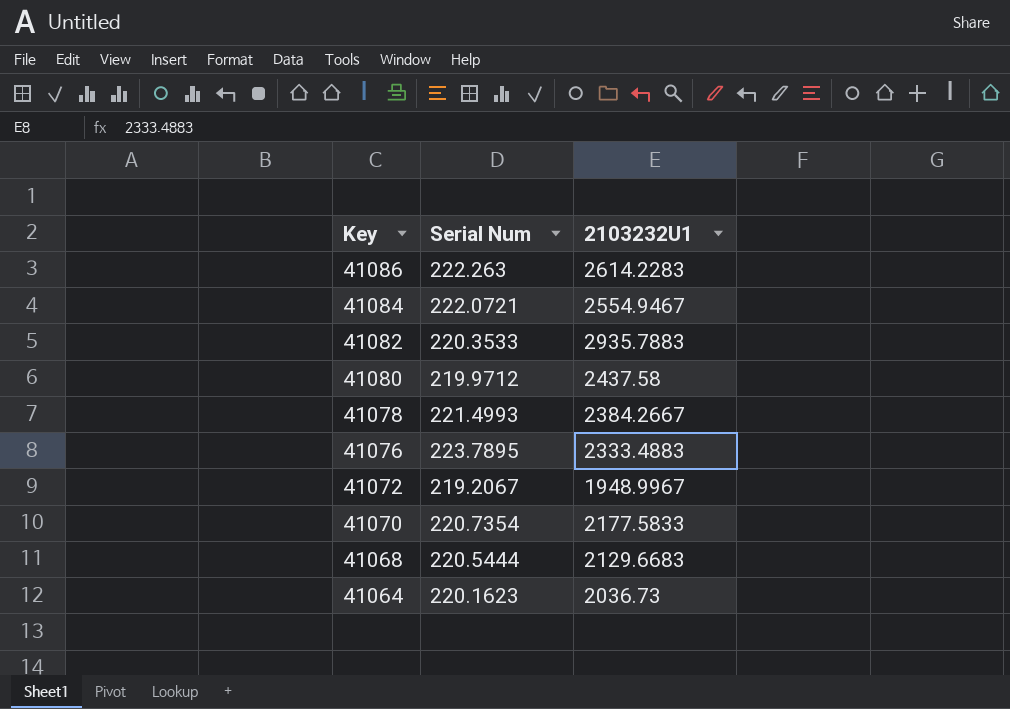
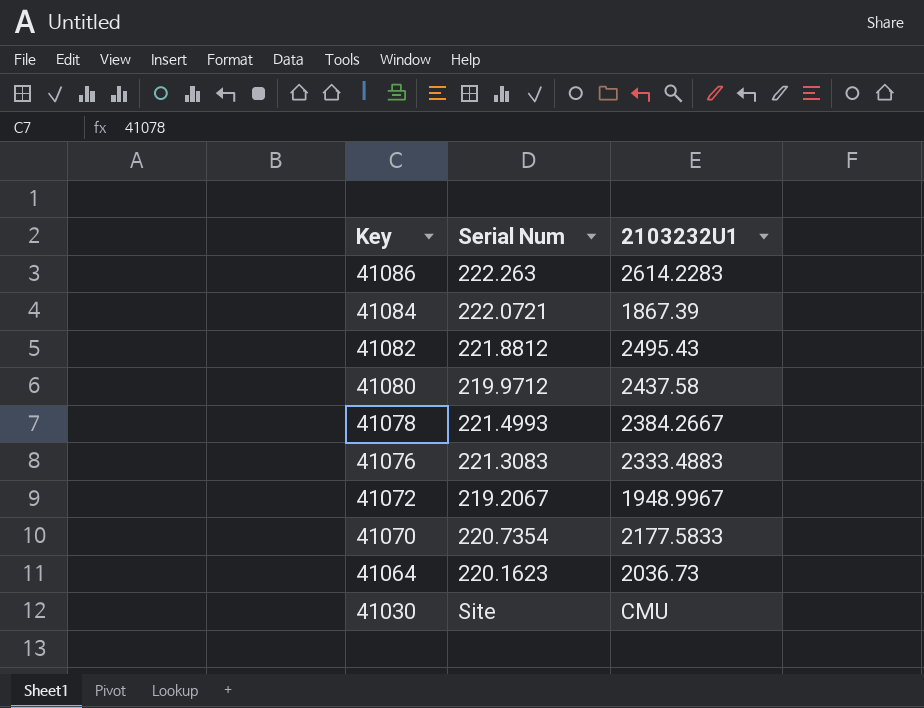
row 41068: 220.5444 | 2129.6683 -> none
41084 | 2103232U1: 2554.9467 -> 1867.39
41082 | Serial Num: 220.3533 -> 221.8812
41082 | 2103232U1: 2935.7883 -> 2495.43
41076 | Serial Num: 223.7895 -> 221.3083
row 41030: none -> Site | CMU

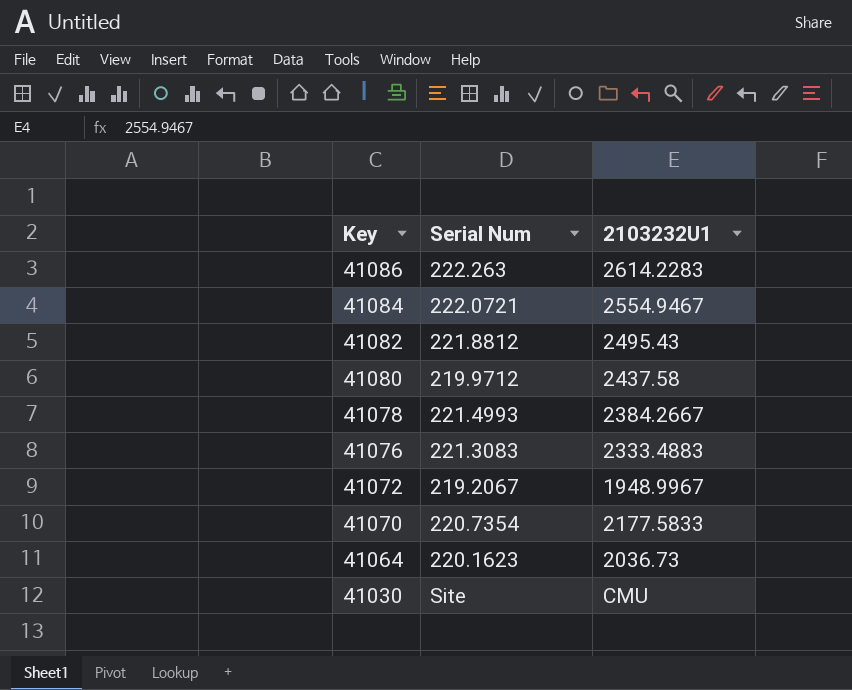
41084 | 2103232U1: 1867.39 -> 2554.9467

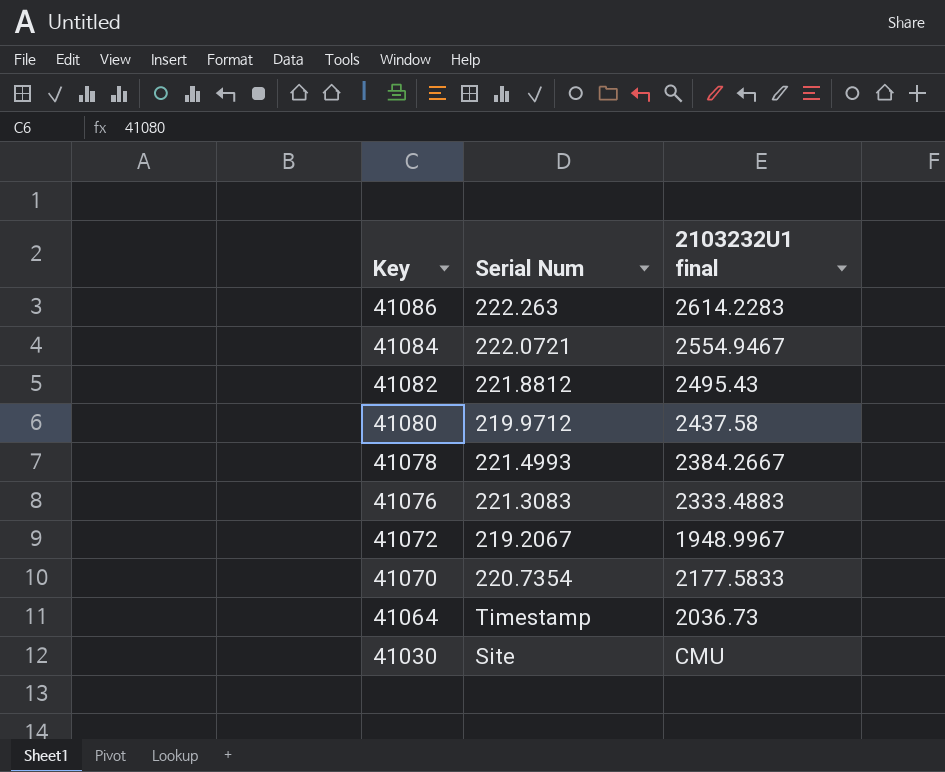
column name: 2103232U1 -> 2103232U1 final
41064 | Serial Num: 220.1623 -> Timestamp

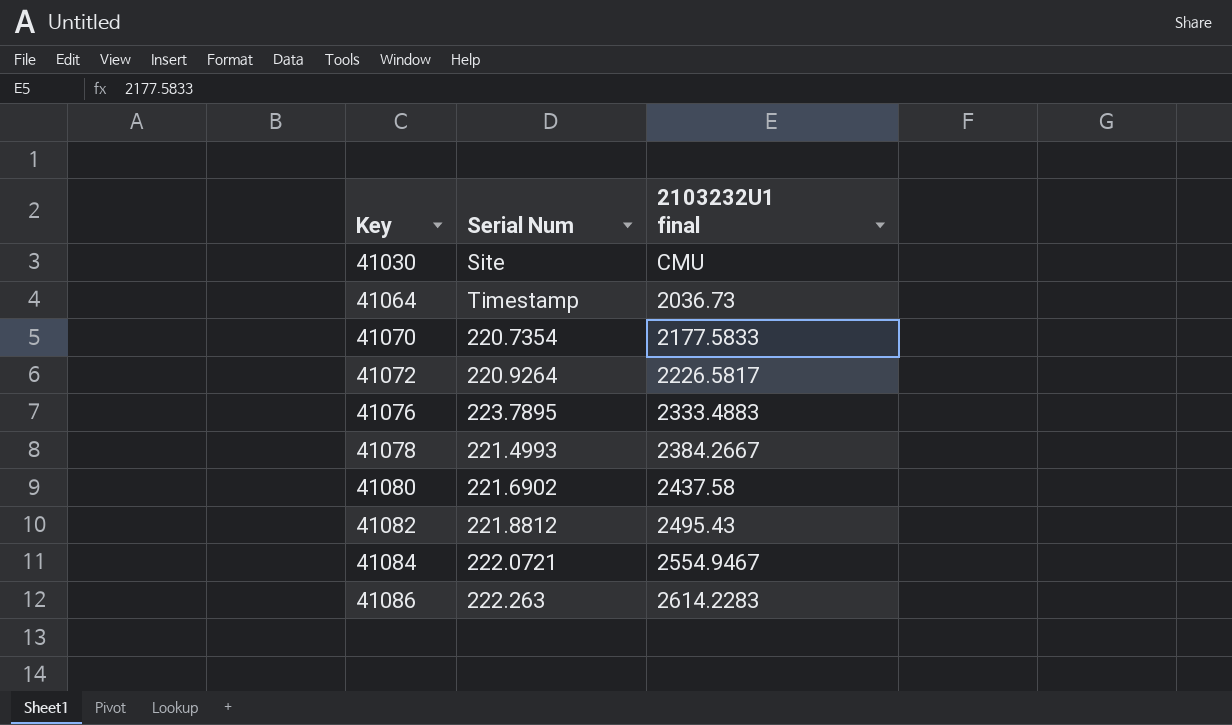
row order: Key descending -> Key ascending
41072 | Serial Num: 219.2067 -> 220.9264
41072 | 2103232U1 final: 1948.9967 -> 2226.5817
41076 | Serial Num: 221.3083 -> 223.7895
41080 | Serial Num: 219.9712 -> 221.6902

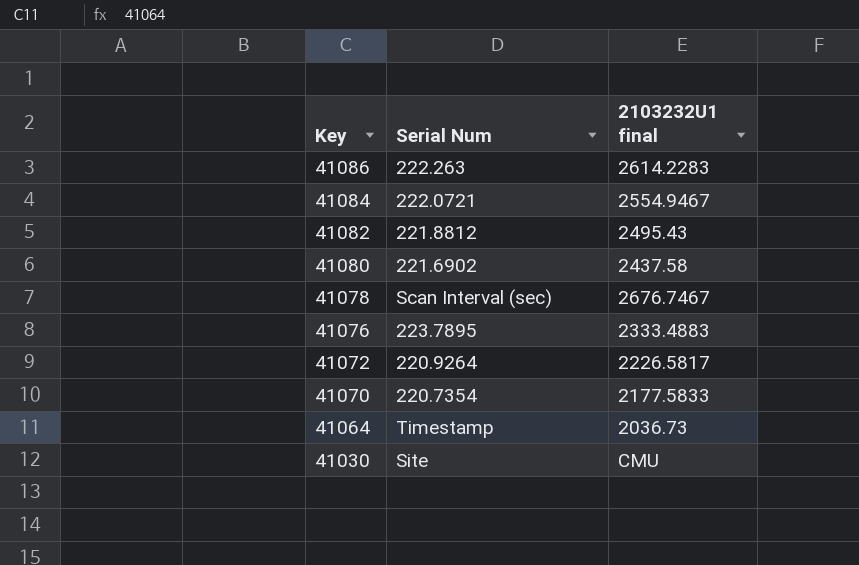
row order: Key ascending -> Key descending
41078 | Serial Num: 221.4993 -> Scan Interval (sec)
41078 | 2103232U1 final: 2384.2667 -> 2676.7467

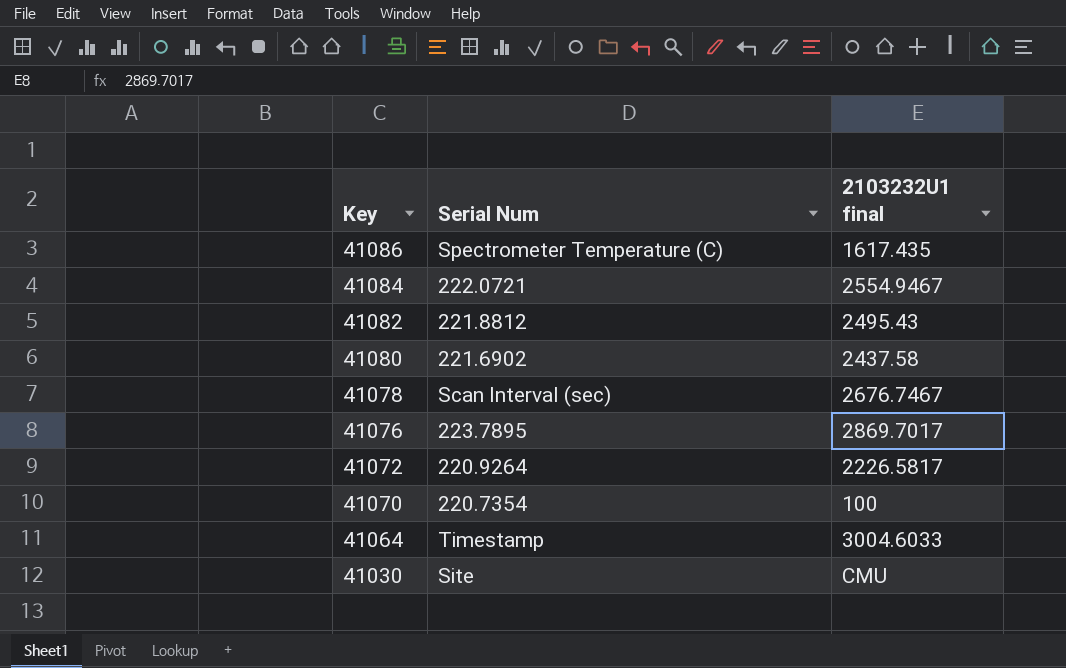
41086 | Serial Num: 222.263 -> Spectrometer Temperature (C)
41086 | 2103232U1 final: 2614.2283 -> 1617.435
41076 | 2103232U1 final: 2333.4883 -> 2869.7017
41070 | 2103232U1 final: 2177.5833 -> 100
41064 | 2103232U1 final: 2036.73 -> 3004.6033

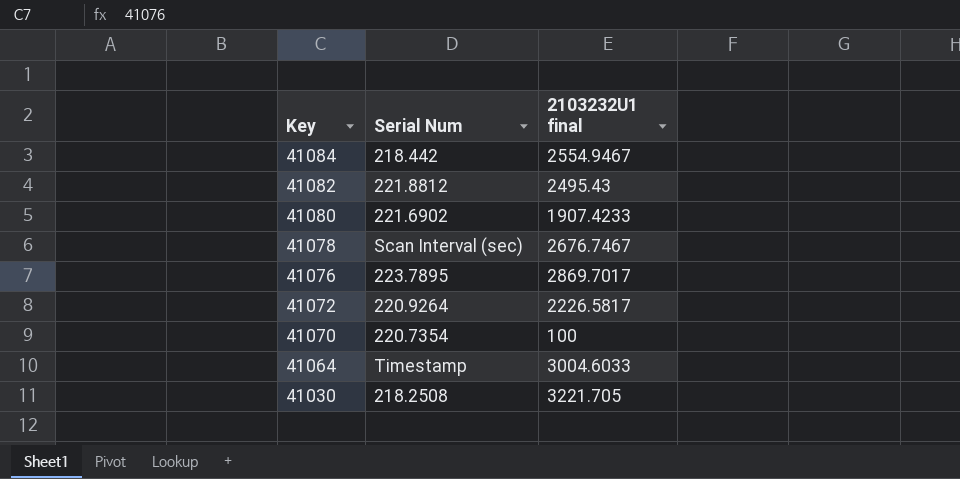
row 41086: Spectrometer Temperature (C) | 1617.435 -> none
41084 | Serial Num: 222.0721 -> 218.442
41080 | 2103232U1 final: 2437.58 -> 1907.4233
41030 | Serial Num: Site -> 218.2508
41030 | 2103232U1 final: CMU -> 3221.705

